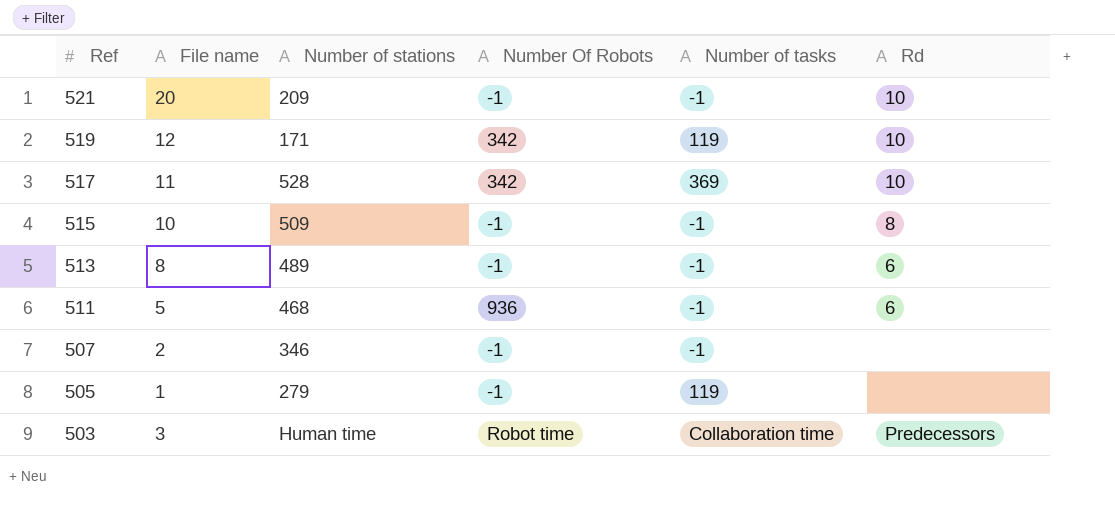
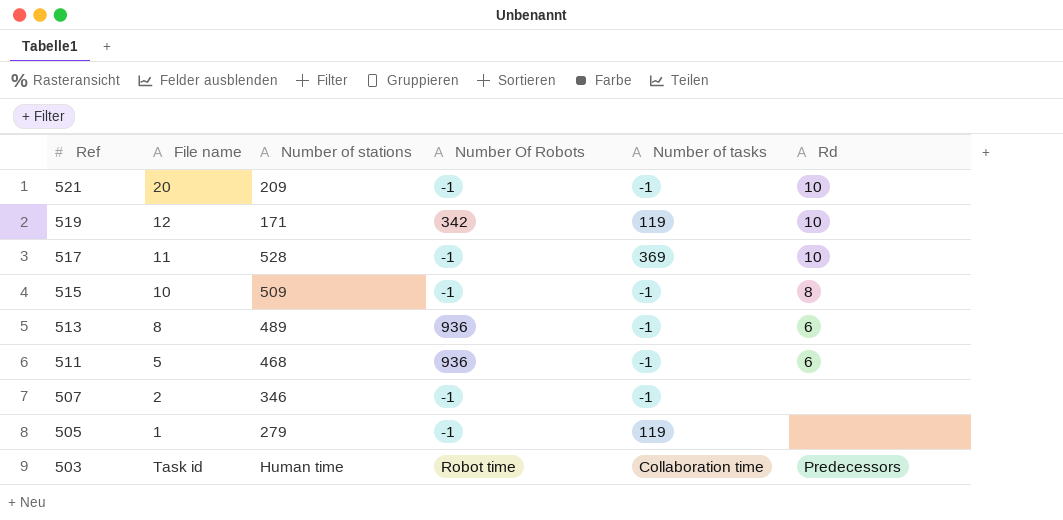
517 | Number Of Robots: 342 -> -1
513 | Number Of Robots: -1 -> 936
503 | File name: 3 -> Task id

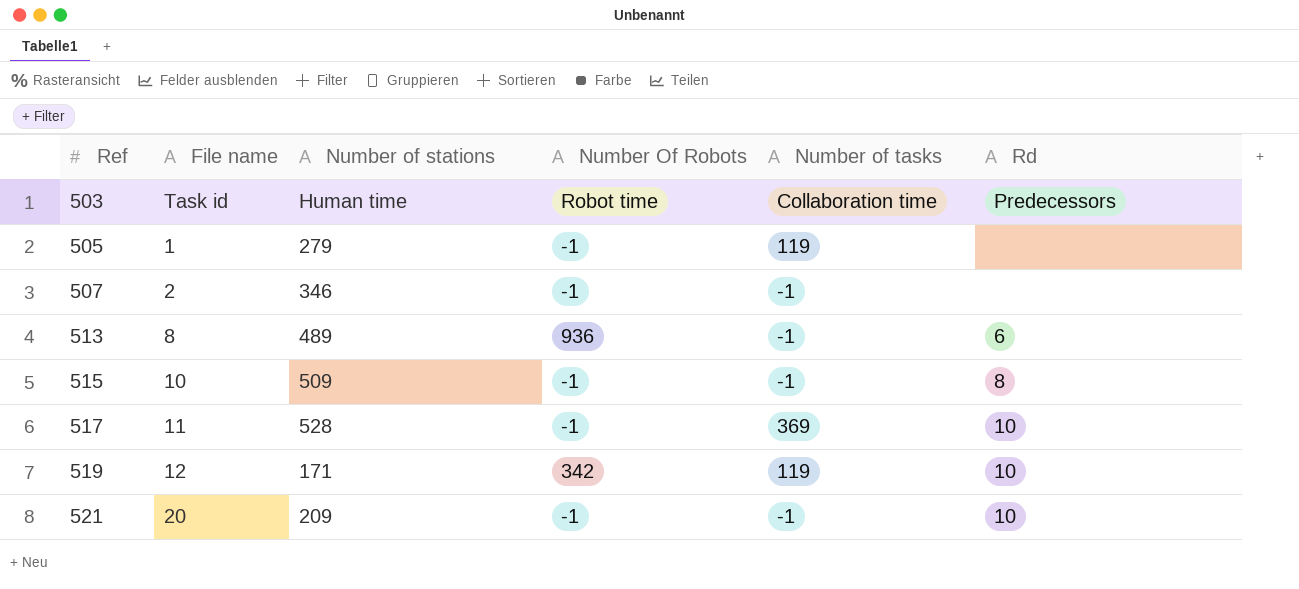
row order: Ref descending -> Ref ascending
row 511: 5 | 468 | 936 | -1 | 6 -> none

